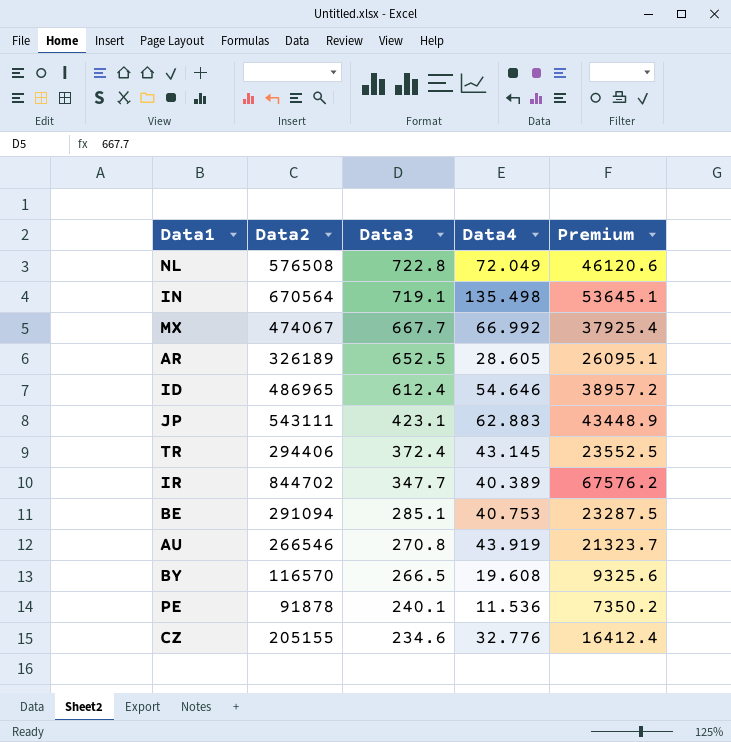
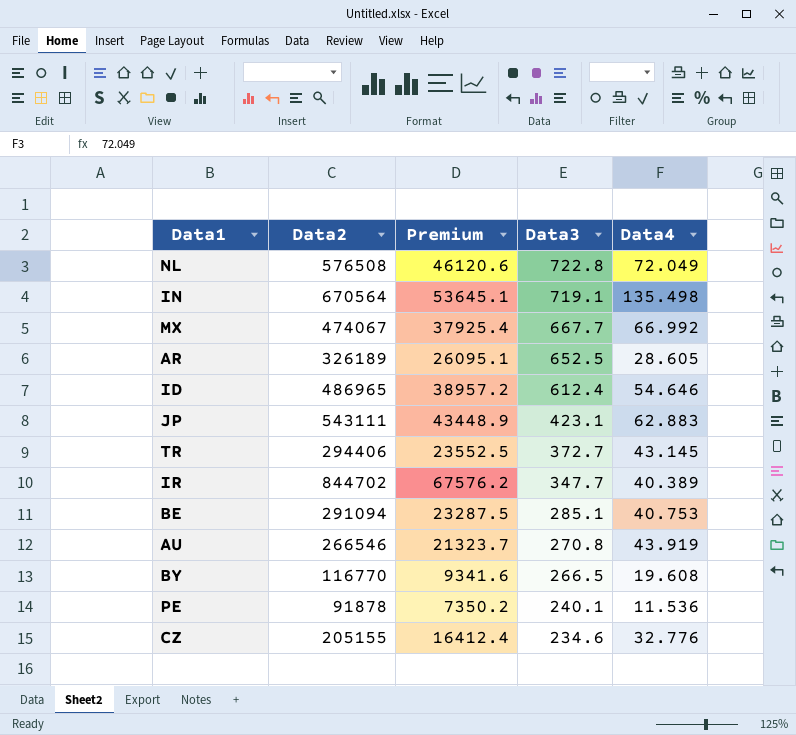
column Premium | position: 5 -> 3
TR | Data3: 372.4 -> 372.7
BY | Data2: 116570 -> 116770
BY | Premium: 9325.6 -> 9341.6

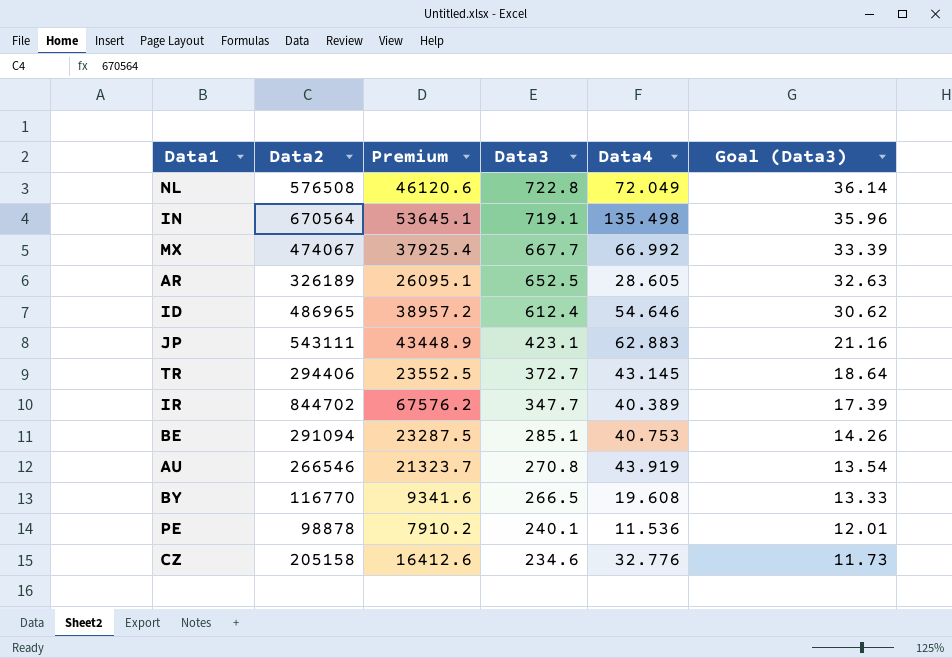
column Goal (Data3) | formula: none -> [Data3] * 0.05
PE | Data2: 91878 -> 98878
PE | Premium: 7350.2 -> 7910.2
CZ | Data2: 205155 -> 205158
CZ | Premium: 16412.4 -> 16412.6

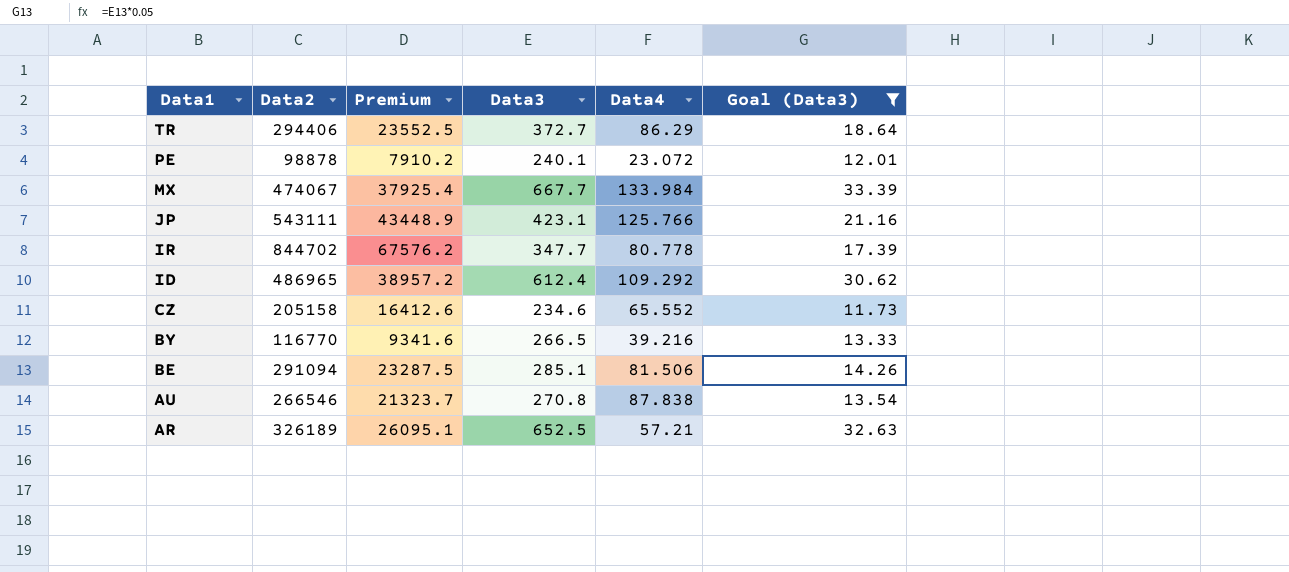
filter: none -> Goal (Data3) <= 33.39
row order: Data3 descending -> Data1 descending
TR | Data4: 43.145 -> 86.29
PE | Data4: 11.536 -> 23.072
MX | Data4: 66.992 -> 133.984
JP | Data4: 62.883 -> 125.766
IR | Data4: 40.389 -> 80.778
ID | Data4: 54.646 -> 109.292
CZ | Data4: 32.776 -> 65.552
BY | Data4: 19.608 -> 39.216
BE | Data4: 40.753 -> 81.506
AU | Data4: 43.919 -> 87.838
AR | Data4: 28.605 -> 57.21

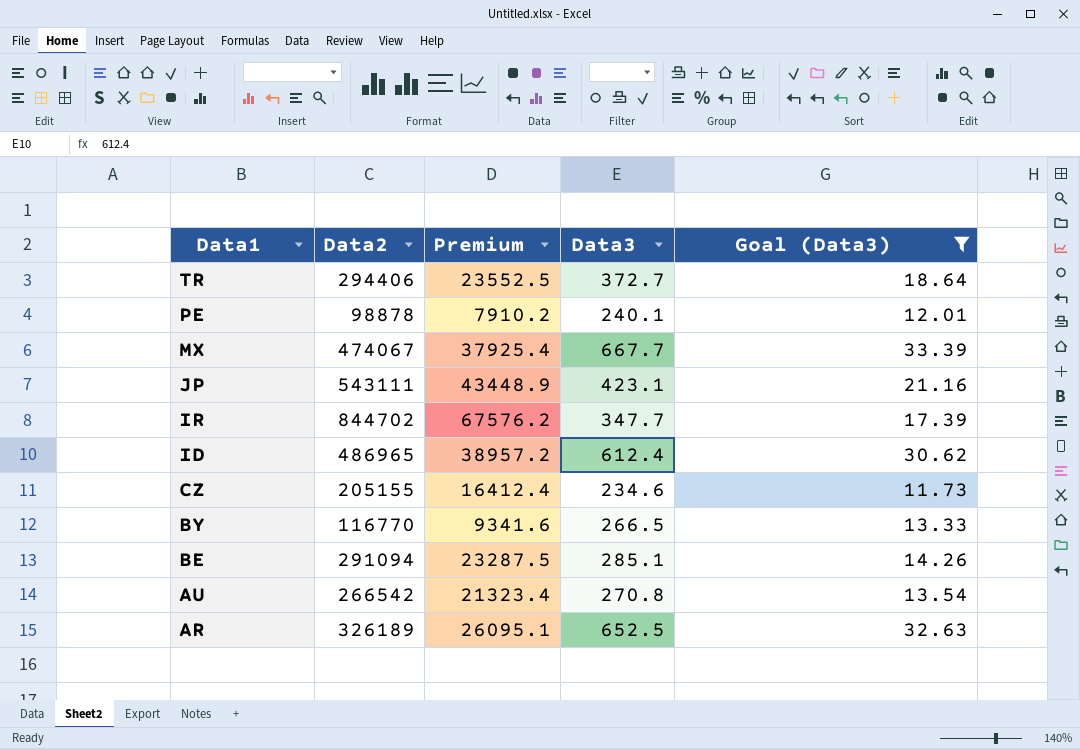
column Data4 | position: 5 -> none
CZ | Data2: 205158 -> 205155
CZ | Premium: 16412.6 -> 16412.4
AU | Data2: 266546 -> 266542
AU | Premium: 21323.7 -> 21323.4

